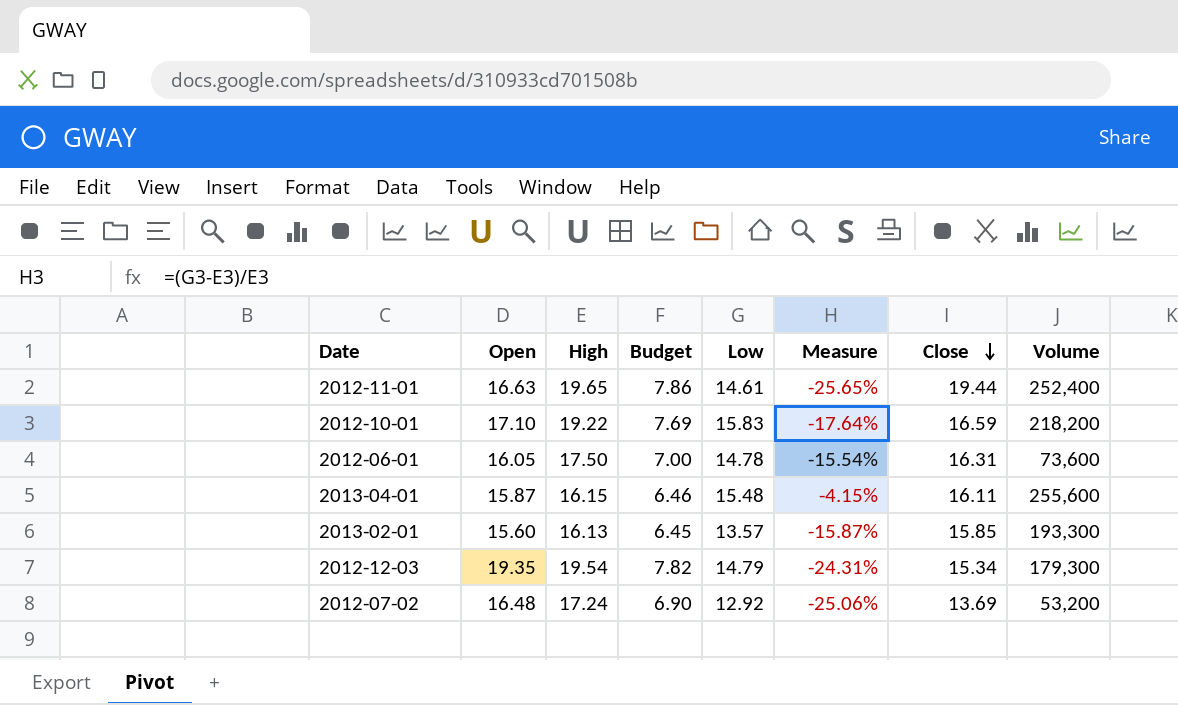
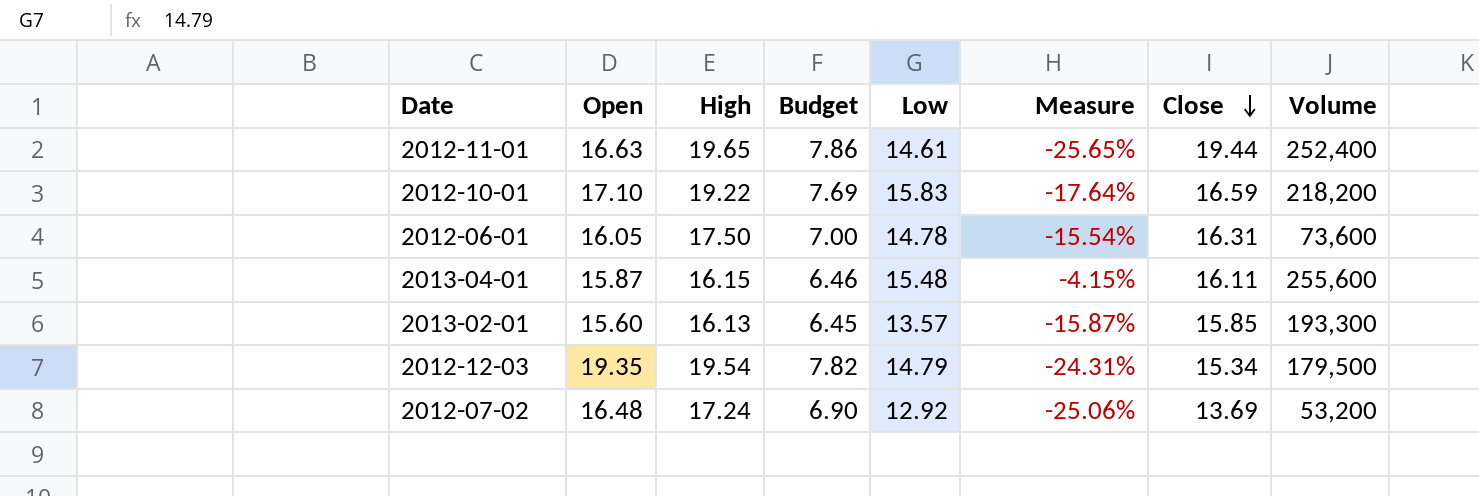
2012-12-03 | Volume: 179,300 -> 179,500

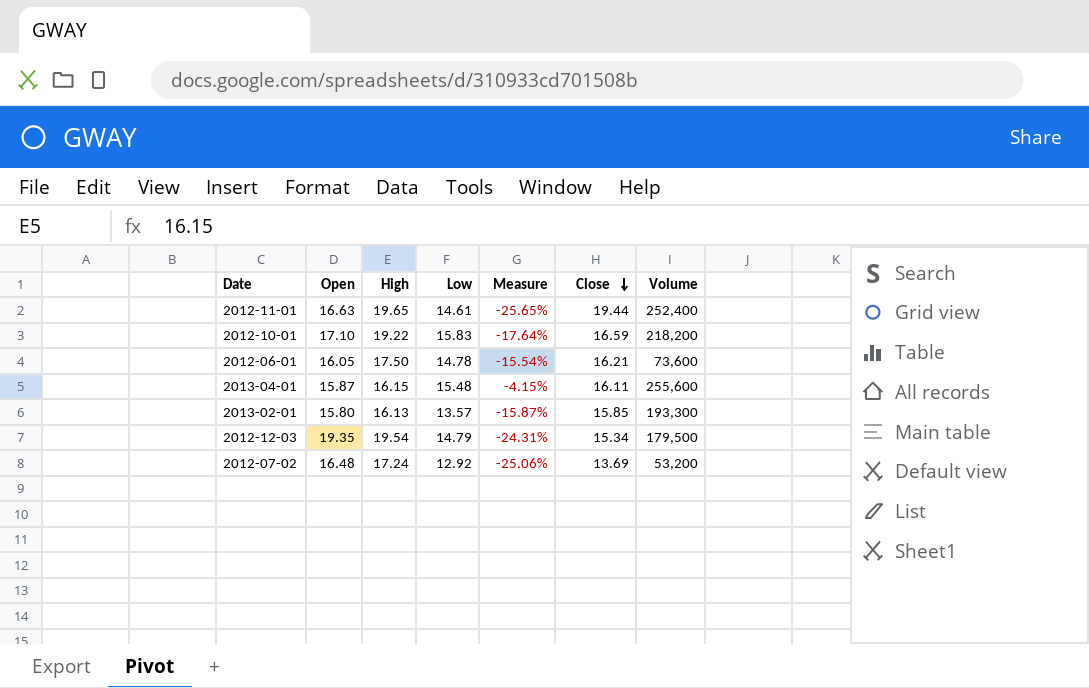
column Budget | formula: [High] * 0.4 -> none
2012-06-01 | Close: 16.31 -> 16.21
2013-02-01 | Open: 15.60 -> 15.80

